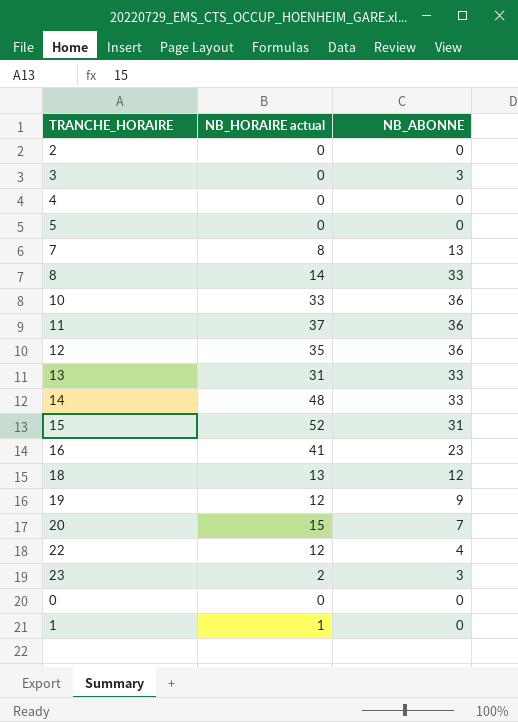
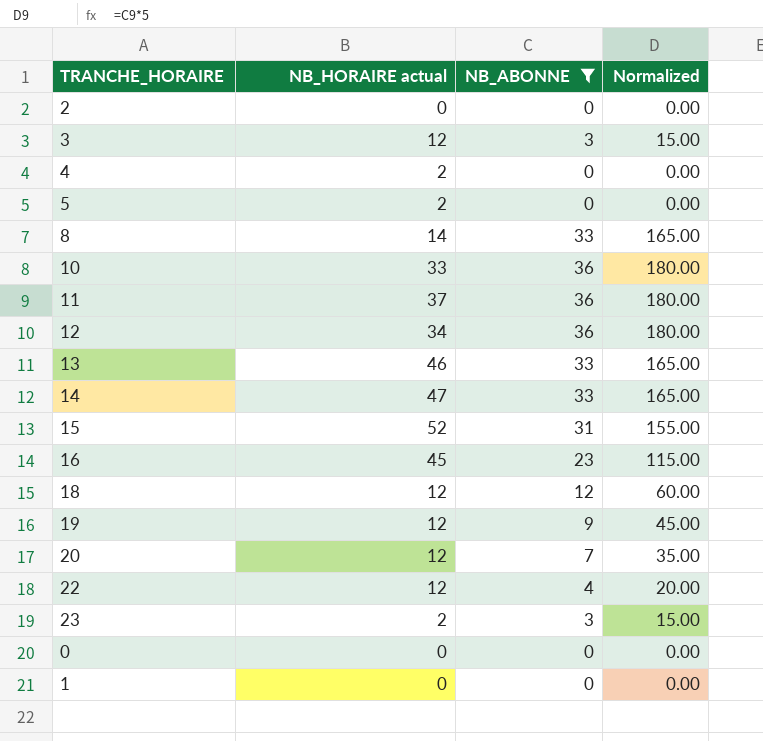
filter: none -> NB_ABONNE != 13
column Normalized | formula: none -> [NB_ABONNE] * 5
3 | NB_HORAIRE actual: 0 -> 12
4 | NB_HORAIRE actual: 0 -> 2
5 | NB_HORAIRE actual: 0 -> 2
12 | NB_HORAIRE actual: 35 -> 34
13 | NB_HORAIRE actual: 31 -> 46
14 | NB_HORAIRE actual: 48 -> 47
16 | NB_HORAIRE actual: 41 -> 45
18 | NB_HORAIRE actual: 13 -> 12
20 | NB_HORAIRE actual: 15 -> 12
1 | NB_HORAIRE actual: 1 -> 0

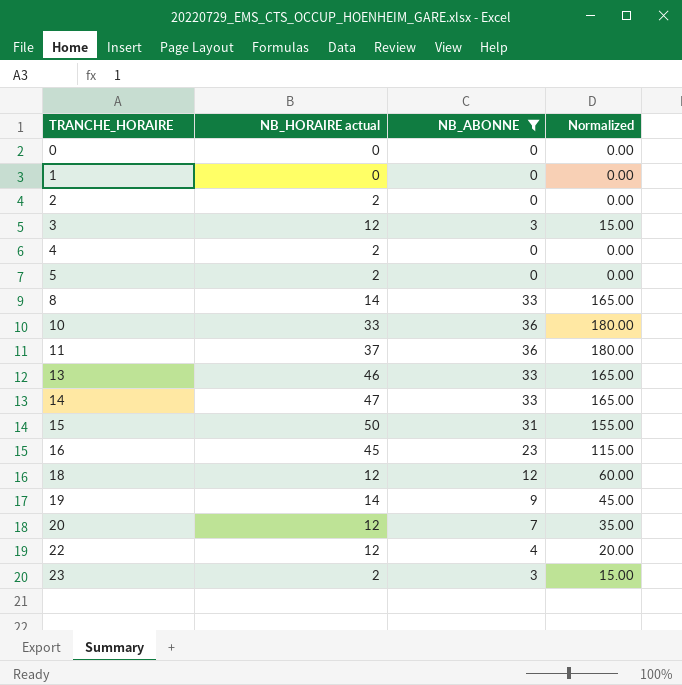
row order: none -> TRANCHE_HORAIRE ascending
row 12: 34 | 36 | 180.00 -> none
2 | NB_HORAIRE actual: 0 -> 2
15 | NB_HORAIRE actual: 52 -> 50
19 | NB_HORAIRE actual: 12 -> 14

